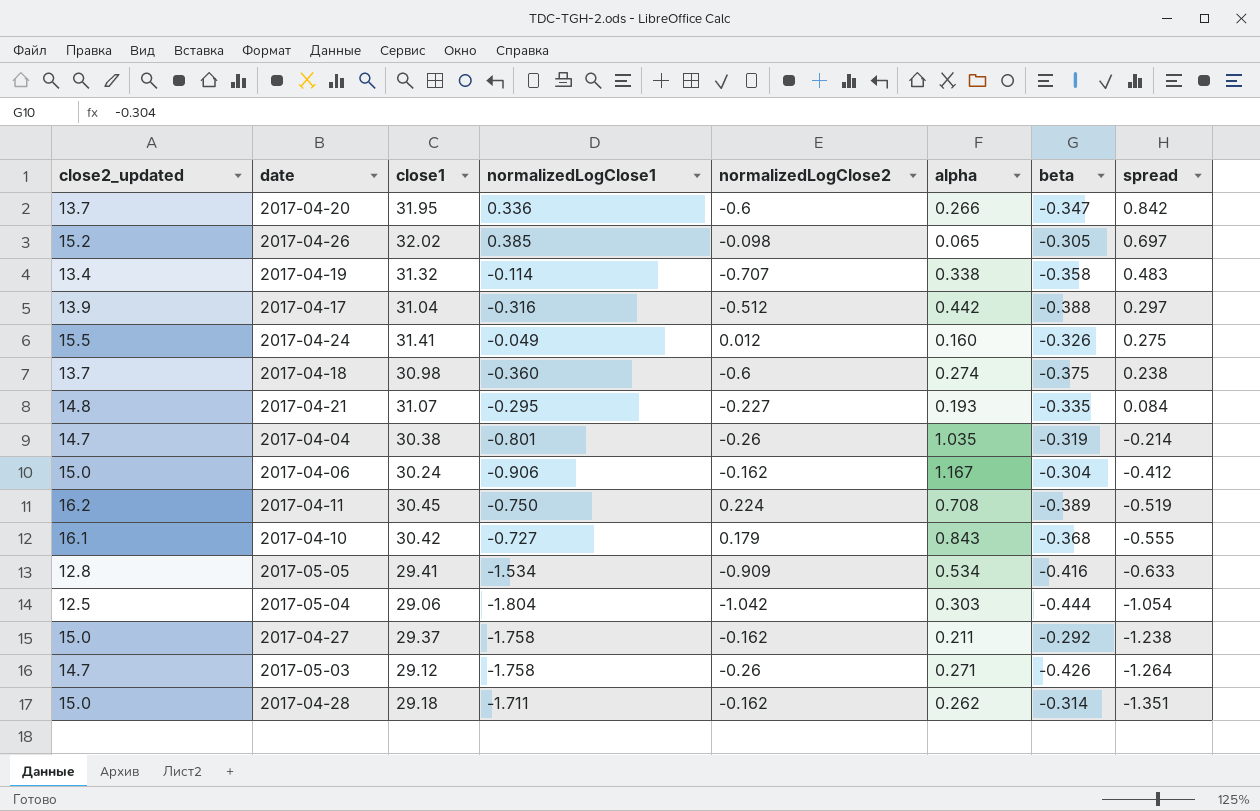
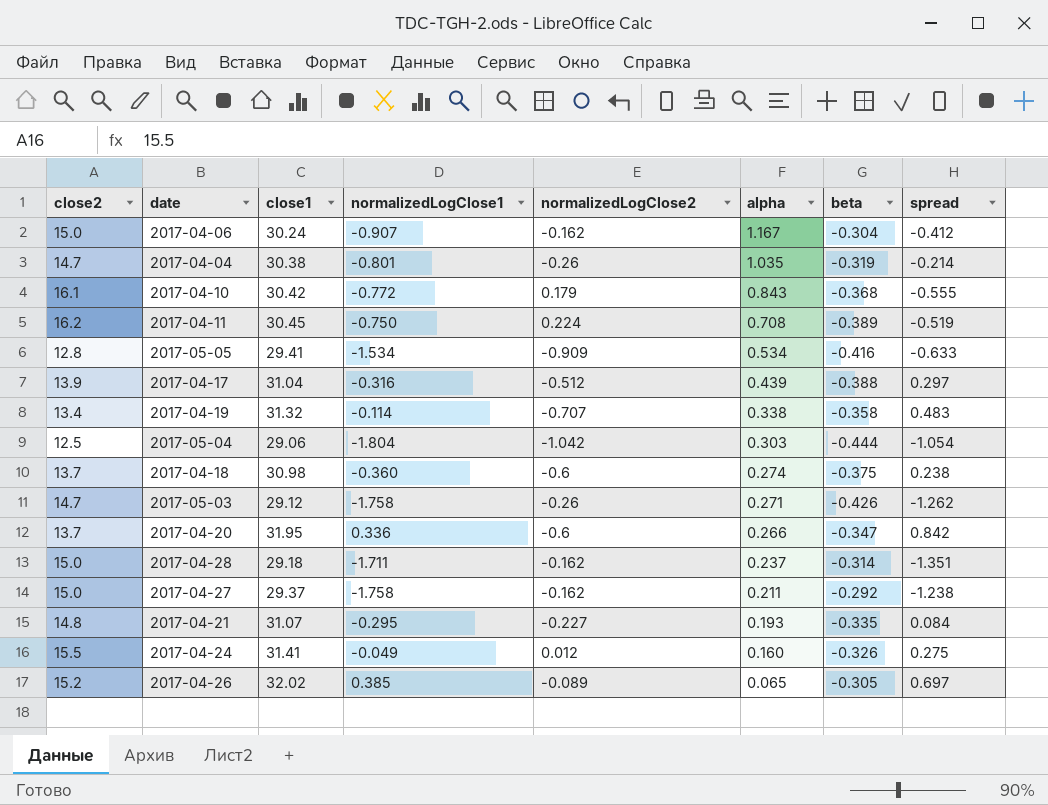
row order: spread descending -> alpha descending
column name: close2_updated -> close2
2017-04-06 | normalizedLogClose1: -0.906 -> -0.907
2017-04-10 | normalizedLogClose1: -0.727 -> -0.772
2017-04-17 | alpha: 0.442 -> 0.439
2017-05-03 | spread: -1.264 -> -1.262
2017-04-28 | alpha: 0.262 -> 0.237
2017-04-26 | normalizedLogClose2: -0.098 -> -0.089

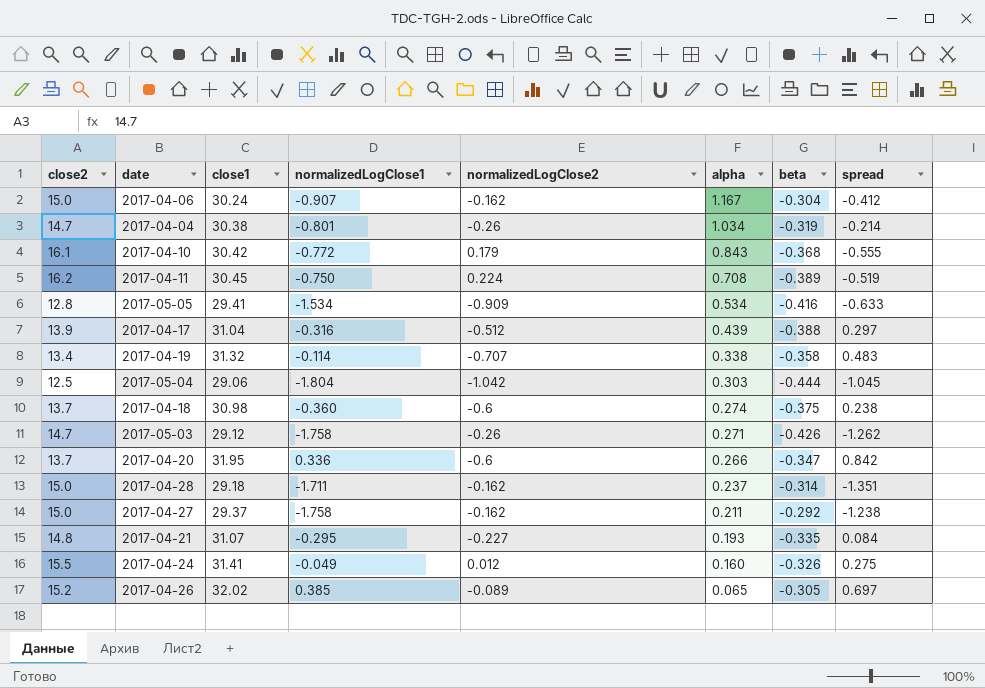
2017-04-04 | alpha: 1.035 -> 1.034
2017-05-04 | spread: -1.054 -> -1.045

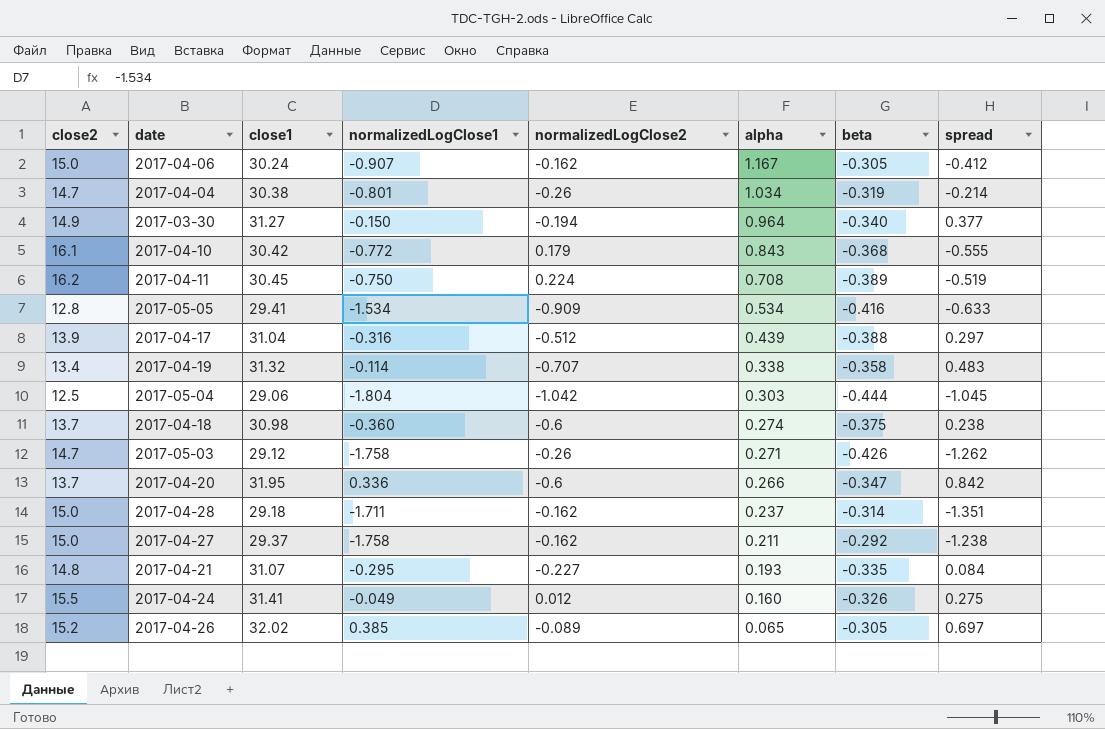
2017-04-06 | beta: -0.304 -> -0.305
row 2017-03-30: none -> 14.9 | 31.27 | -0.150 | -0.194 | 0.964 | -0.340 | 0.377

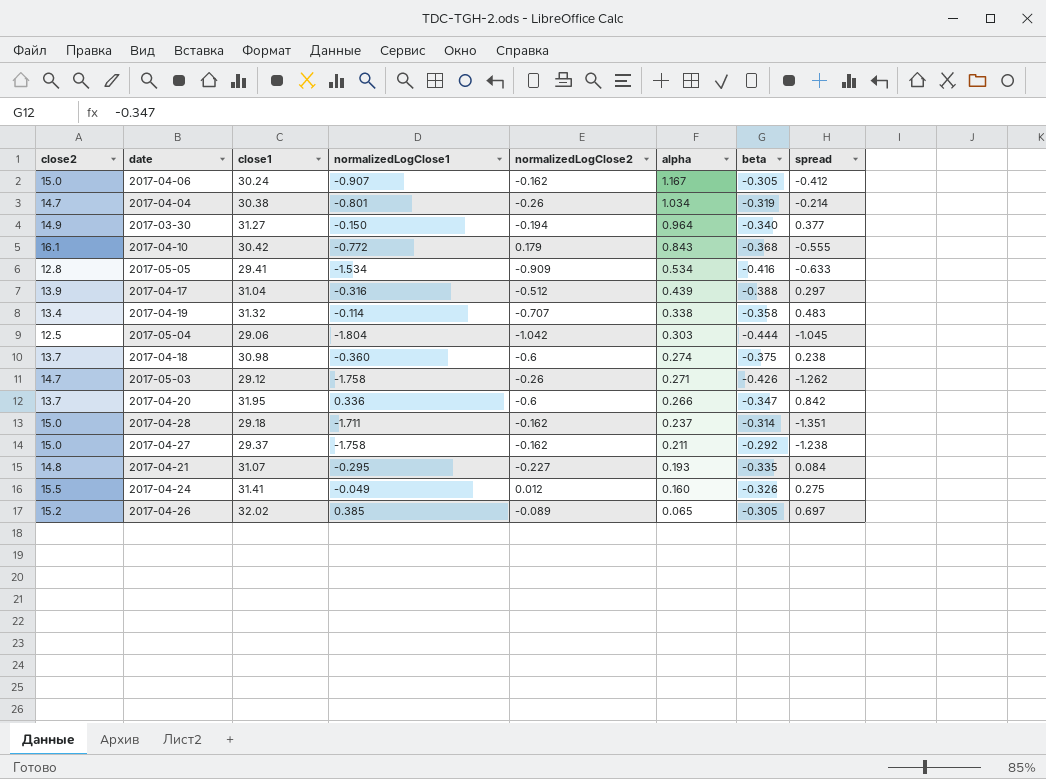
row 2017-04-11: 16.2 | 30.45 | -0.750 | 0.224 | 0.708 | -0.389 | -0.519 -> none

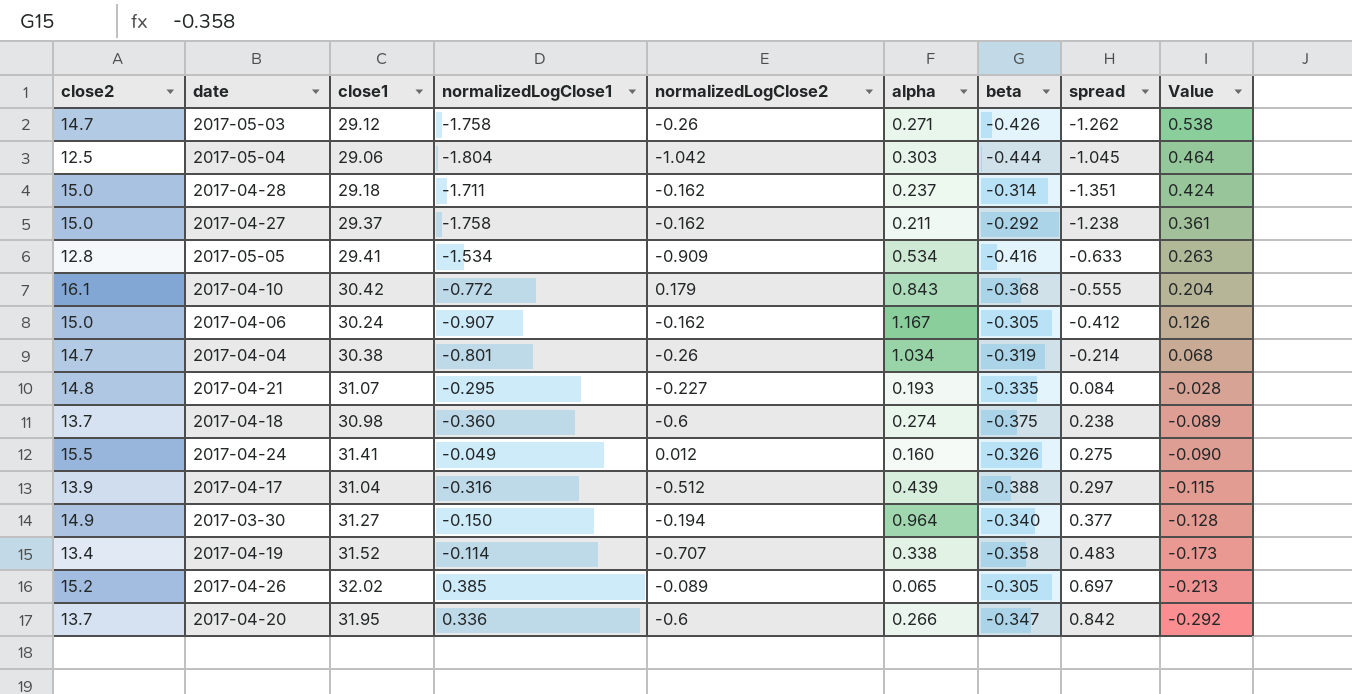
row order: alpha descending -> Value descending
column Value | formula: none -> [beta] * [spread]
2017-04-19 | close1: 31.32 -> 31.52

